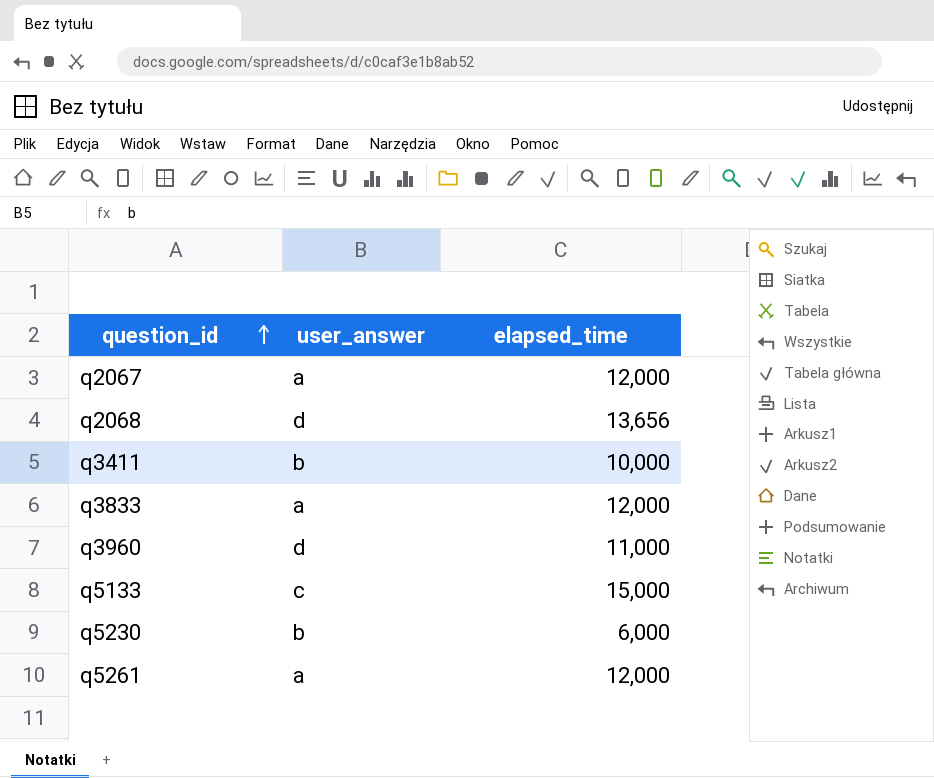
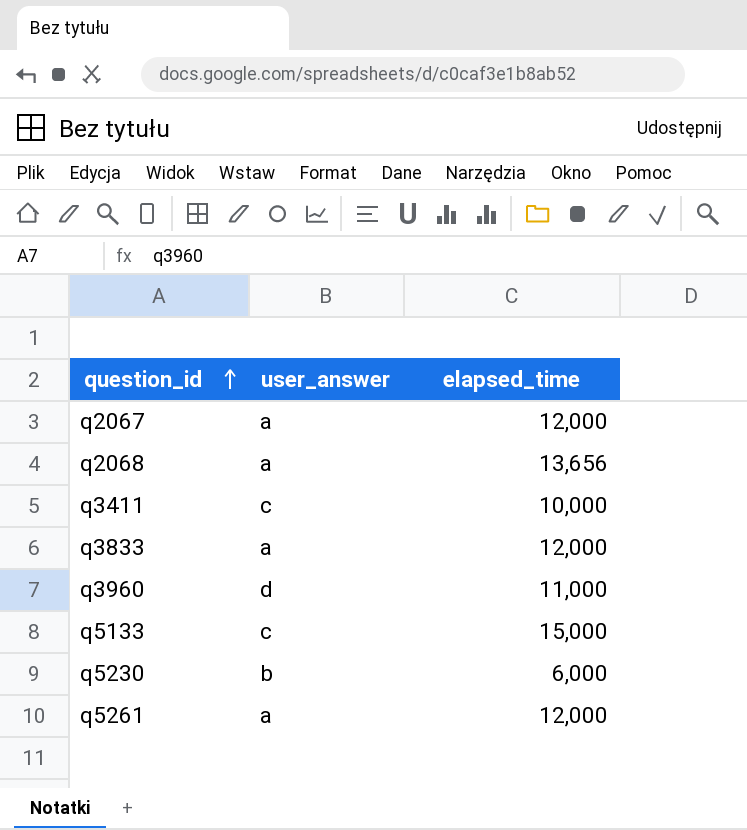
q2068 | user_answer: d -> a
q3411 | user_answer: b -> c

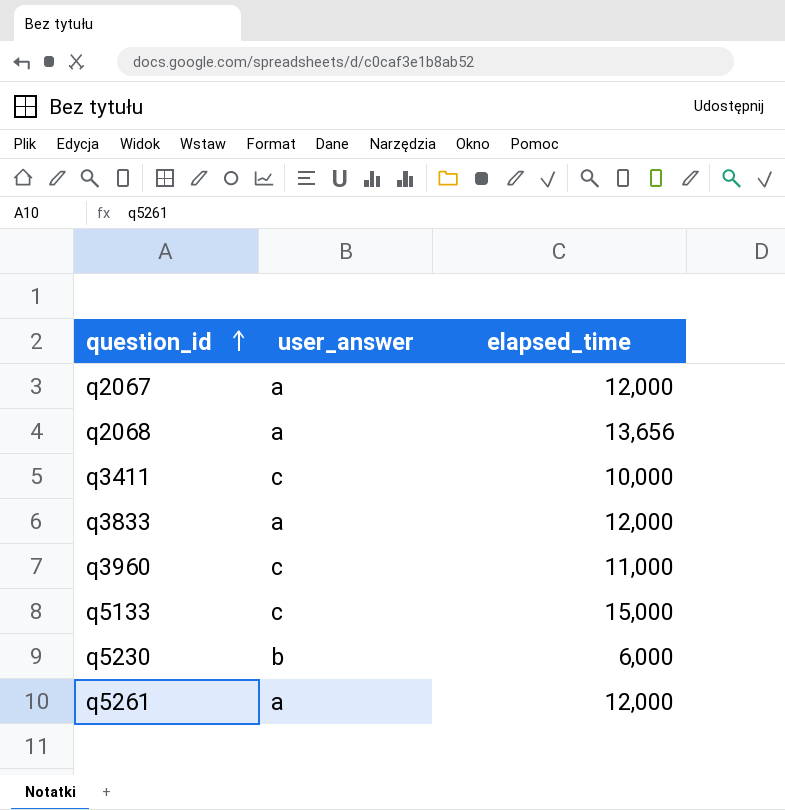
q3960 | user_answer: d -> c

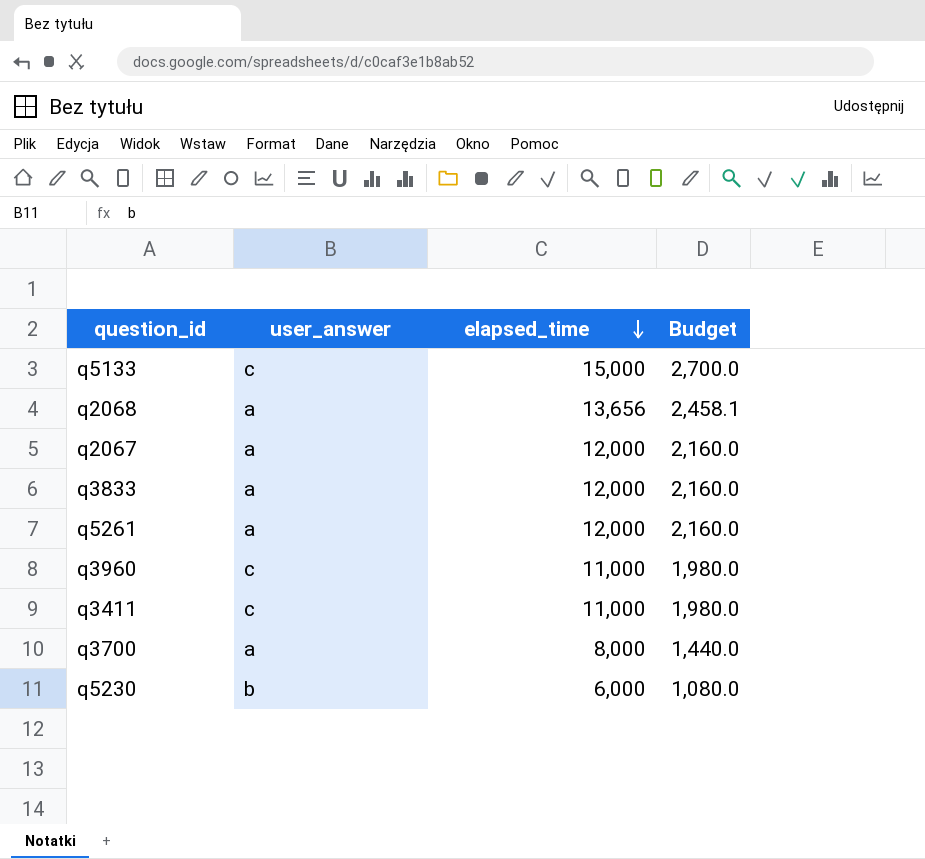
row order: question_id ascending -> elapsed_time descending
column Budget | formula: none -> [elapsed_time] * 0.18
q3411 | elapsed_time: 10,000 -> 11,000
row q3700: none -> a | 8,000 | 1,440.0

